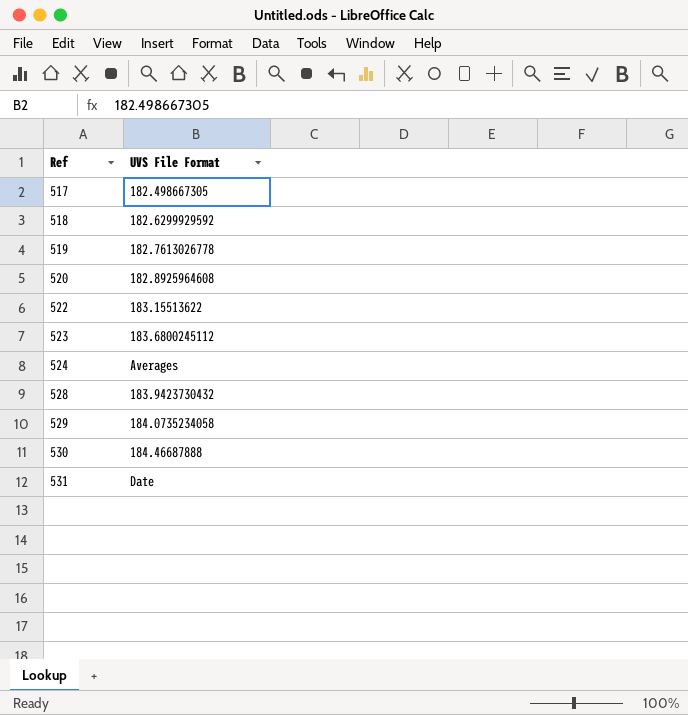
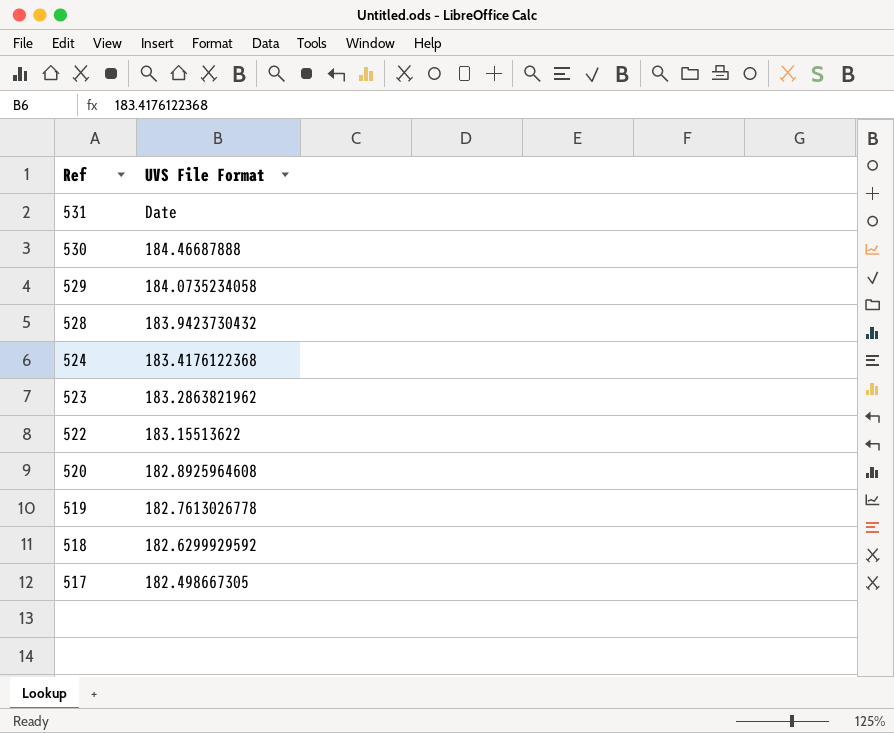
row order: Ref ascending -> Ref descending
524 | UVS File Format: Averages -> 183.4176122368
523 | UVS File Format: 183.6800245112 -> 183.2863821962

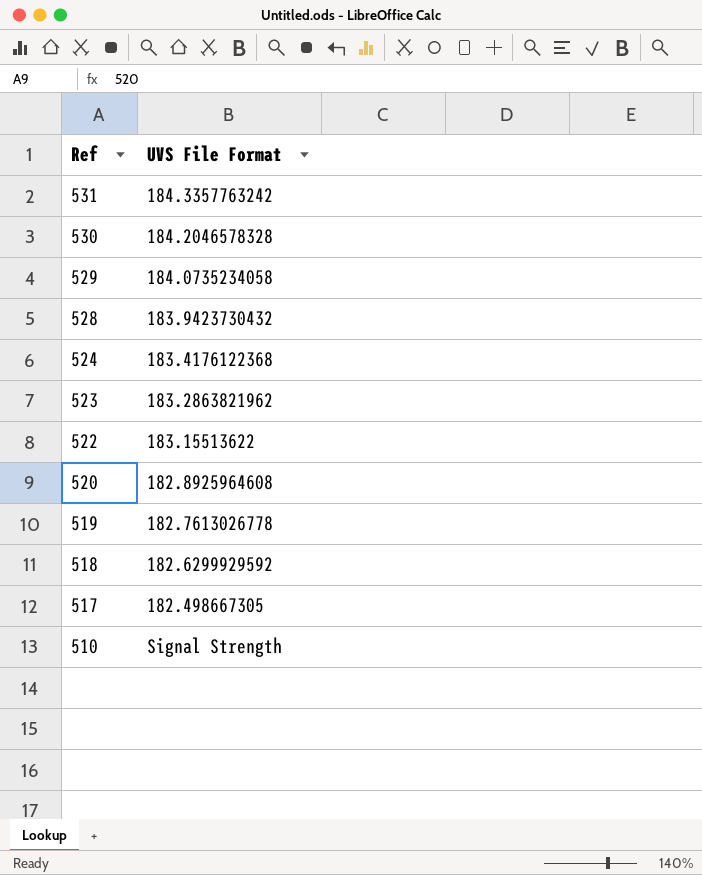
531 | UVS File Format: Date -> 184.3357763242
530 | UVS File Format: 184.46687888 -> 184.2046578328
row 510: none -> Signal Strength

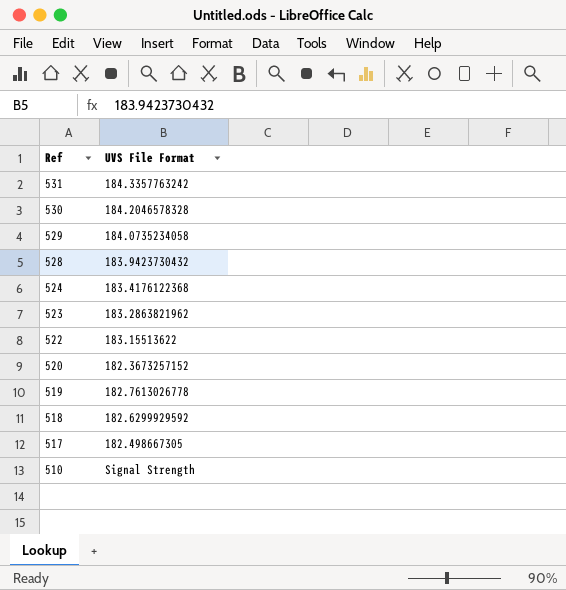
520 | UVS File Format: 182.8925964608 -> 182.3673257152

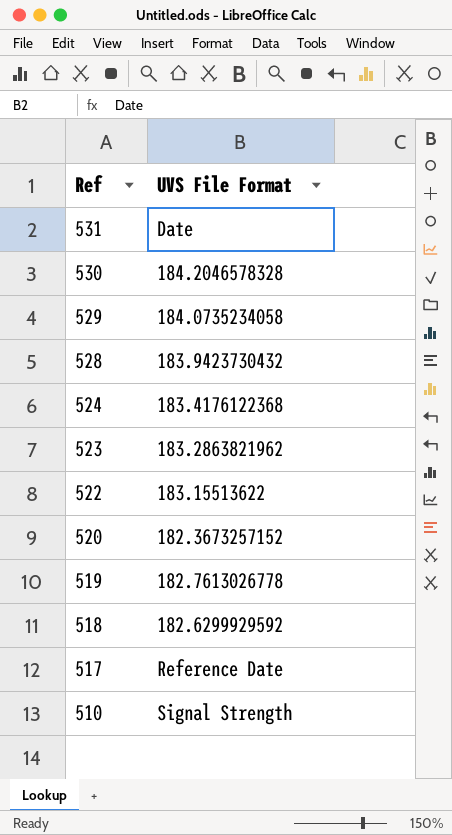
531 | UVS File Format: 184.3357763242 -> Date
517 | UVS File Format: 182.498667305 -> Reference Date

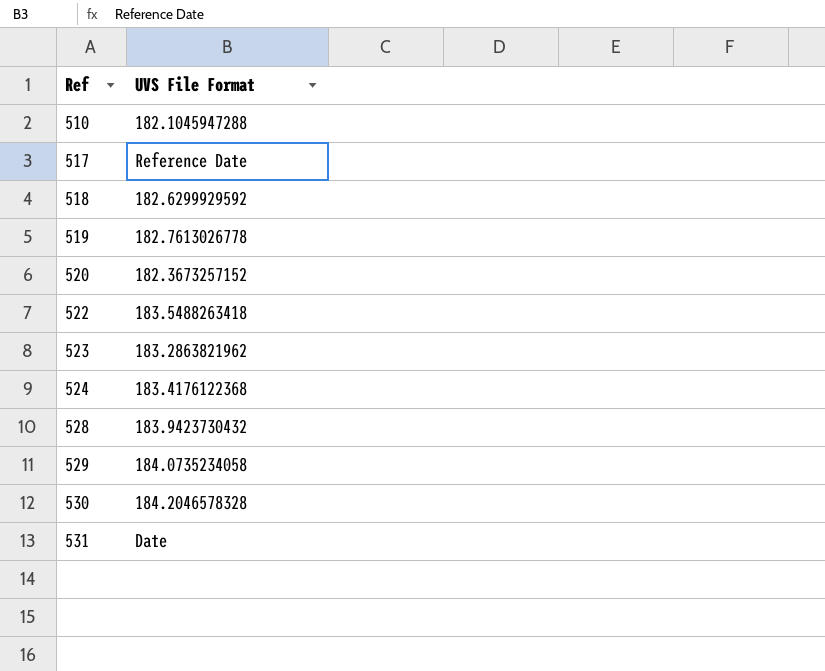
row order: Ref descending -> Ref ascending
510 | UVS File Format: Signal Strength -> 182.1045947288
522 | UVS File Format: 183.15513622 -> 183.5488263418

